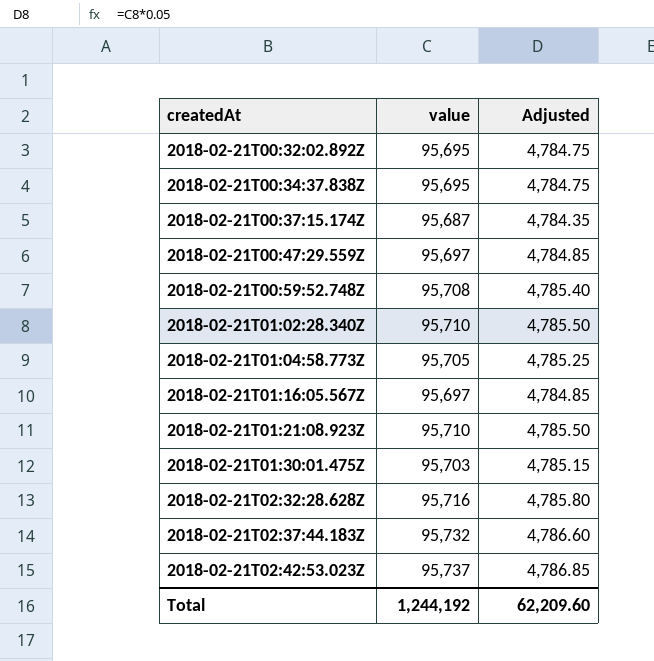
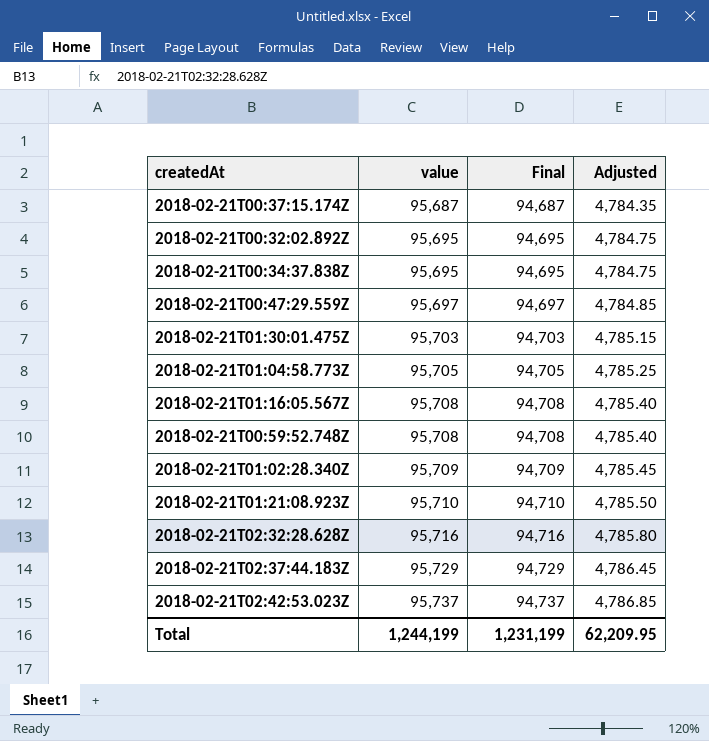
row order: createdAt ascending -> value ascending
column Final | formula: none -> [value] - 1000
2018-02-21T01:16:05.567Z | value: 95,697 -> 95,708
2018-02-21T01:16:05.567Z | Adjusted: 4,784.85 -> 4,785.40
2018-02-21T01:02:28.340Z | value: 95,710 -> 95,709
2018-02-21T01:02:28.340Z | Adjusted: 4,785.50 -> 4,785.45
2018-02-21T02:37:44.183Z | value: 95,732 -> 95,729
2018-02-21T02:37:44.183Z | Adjusted: 4,786.60 -> 4,786.45
Total | value: 1,244,192 -> 1,244,199
Total | Adjusted: 62,209.60 -> 62,209.95

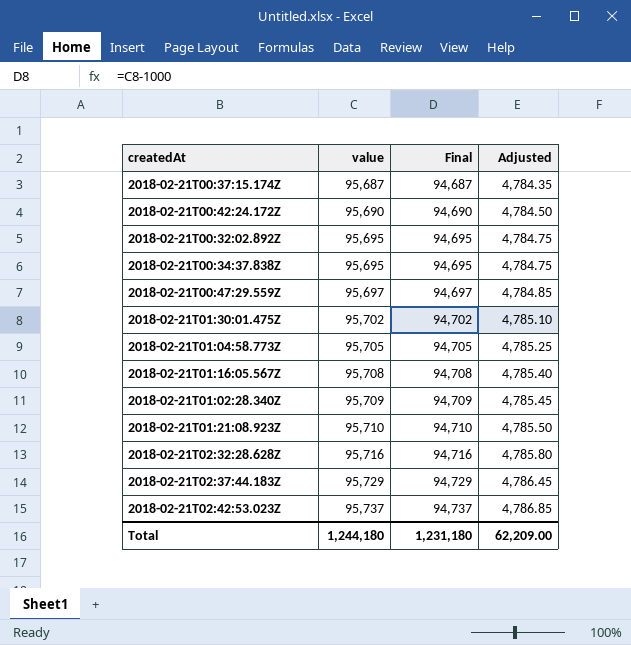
row 2018-02-21T00:59:52.748Z: 95,708 | 94,708 | 4,785.40 -> none
row 2018-02-21T00:42:24.172Z: none -> 95,690 | 94,690 | 4,784.50
2018-02-21T01:30:01.475Z | value: 95,703 -> 95,702
2018-02-21T01:30:01.475Z | Final: 94,703 -> 94,702
2018-02-21T01:30:01.475Z | Adjusted: 4,785.15 -> 4,785.10
Total | value: 1,244,199 -> 1,244,180
Total | Final: 1,231,199 -> 1,231,180
Total | Adjusted: 62,209.95 -> 62,209.00

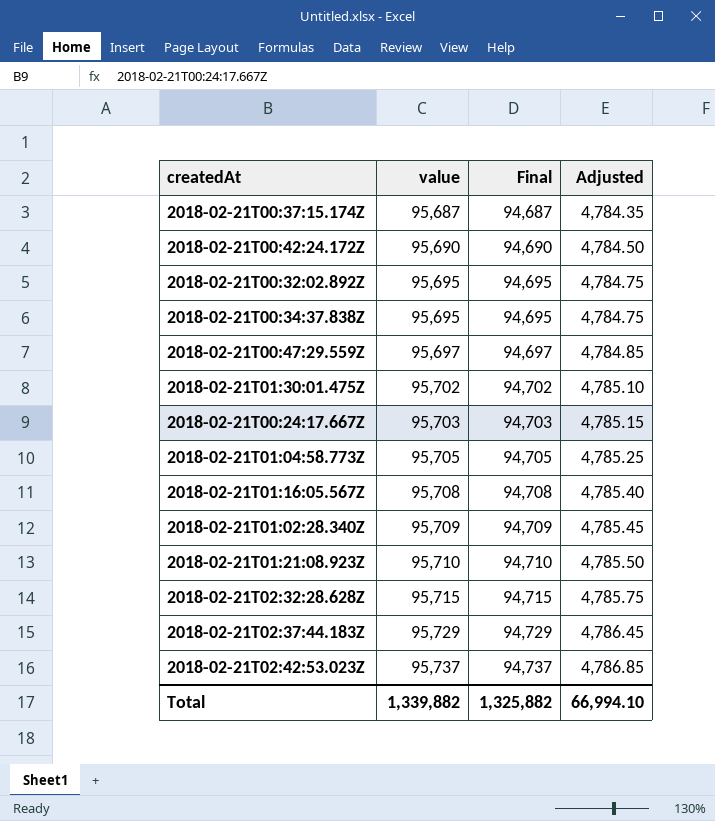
row 2018-02-21T00:24:17.667Z: none -> 95,703 | 94,703 | 4,785.15
2018-02-21T02:32:28.628Z | value: 95,716 -> 95,715
2018-02-21T02:32:28.628Z | Final: 94,716 -> 94,715
2018-02-21T02:32:28.628Z | Adjusted: 4,785.80 -> 4,785.75
Total | value: 1,244,180 -> 1,339,882
Total | Final: 1,231,180 -> 1,325,882
Total | Adjusted: 62,209.00 -> 66,994.10

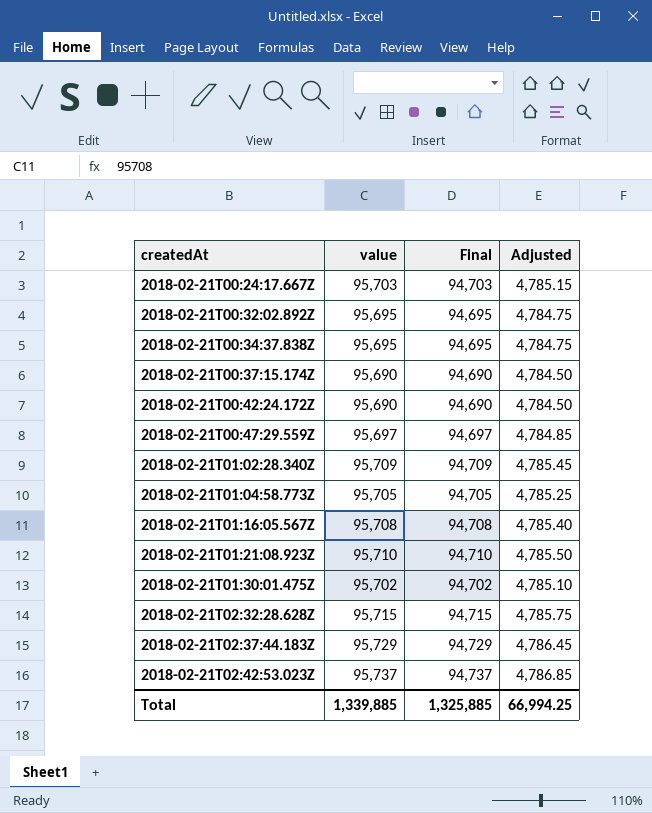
row order: value ascending -> createdAt ascending
2018-02-21T00:37:15.174Z | value: 95,687 -> 95,690
2018-02-21T00:37:15.174Z | Final: 94,687 -> 94,690
2018-02-21T00:37:15.174Z | Adjusted: 4,784.35 -> 4,784.50
Total | value: 1,339,882 -> 1,339,885
Total | Final: 1,325,882 -> 1,325,885
Total | Adjusted: 66,994.10 -> 66,994.25

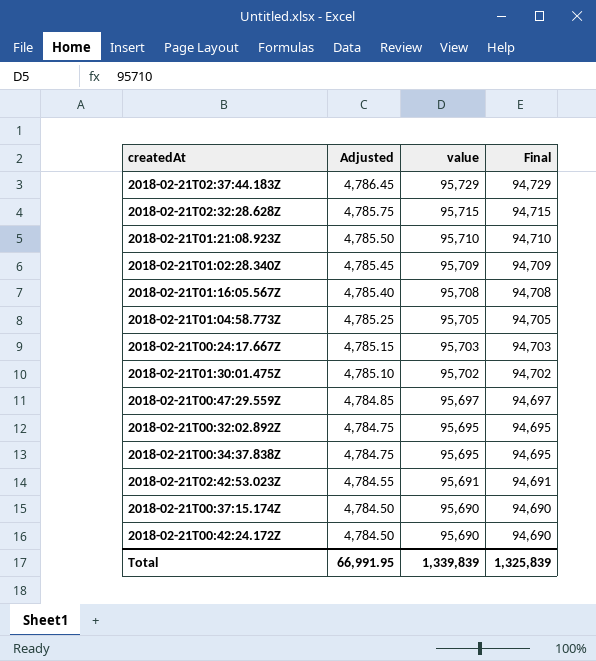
row order: createdAt ascending -> Adjusted descending
column Adjusted | position: 4 -> 2
2018-02-21T02:42:53.023Z | Adjusted: 4,786.85 -> 4,784.55
2018-02-21T02:42:53.023Z | value: 95,737 -> 95,691
2018-02-21T02:42:53.023Z | Final: 94,737 -> 94,691
Total | Adjusted: 66,994.25 -> 66,991.95
Total | value: 1,339,885 -> 1,339,839
Total | Final: 1,325,885 -> 1,325,839

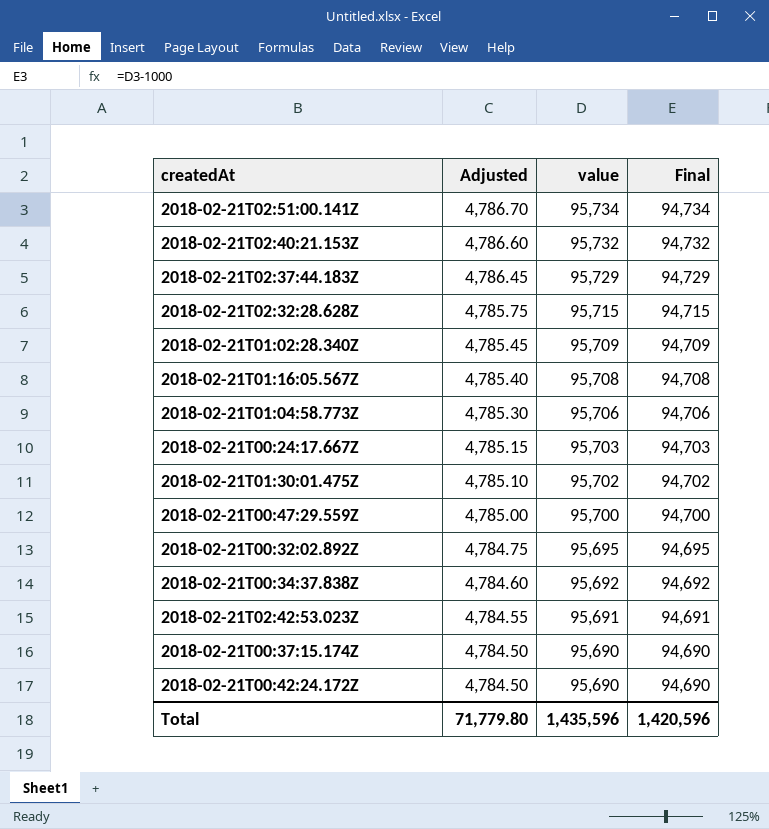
row 2018-02-21T01:21:08.923Z: 4,785.50 | 95,710 | 94,710 -> none
row 2018-02-21T02:51:00.141Z: none -> 4,786.70 | 95,734 | 94,734
row 2018-02-21T02:40:21.153Z: none -> 4,786.60 | 95,732 | 94,732
2018-02-21T01:04:58.773Z | Adjusted: 4,785.25 -> 4,785.30
2018-02-21T01:04:58.773Z | value: 95,705 -> 95,706
2018-02-21T01:04:58.773Z | Final: 94,705 -> 94,706
2018-02-21T00:47:29.559Z | Adjusted: 4,784.85 -> 4,785.00
2018-02-21T00:47:29.559Z | value: 95,697 -> 95,700
2018-02-21T00:47:29.559Z | Final: 94,697 -> 94,700
2018-02-21T00:34:37.838Z | Adjusted: 4,784.75 -> 4,784.60
2018-02-21T00:34:37.838Z | value: 95,695 -> 95,692
2018-02-21T00:34:37.838Z | Final: 94,695 -> 94,692
Total | Adjusted: 66,991.95 -> 71,779.80
Total | value: 1,339,839 -> 1,435,596
Total | Final: 1,325,839 -> 1,420,596

